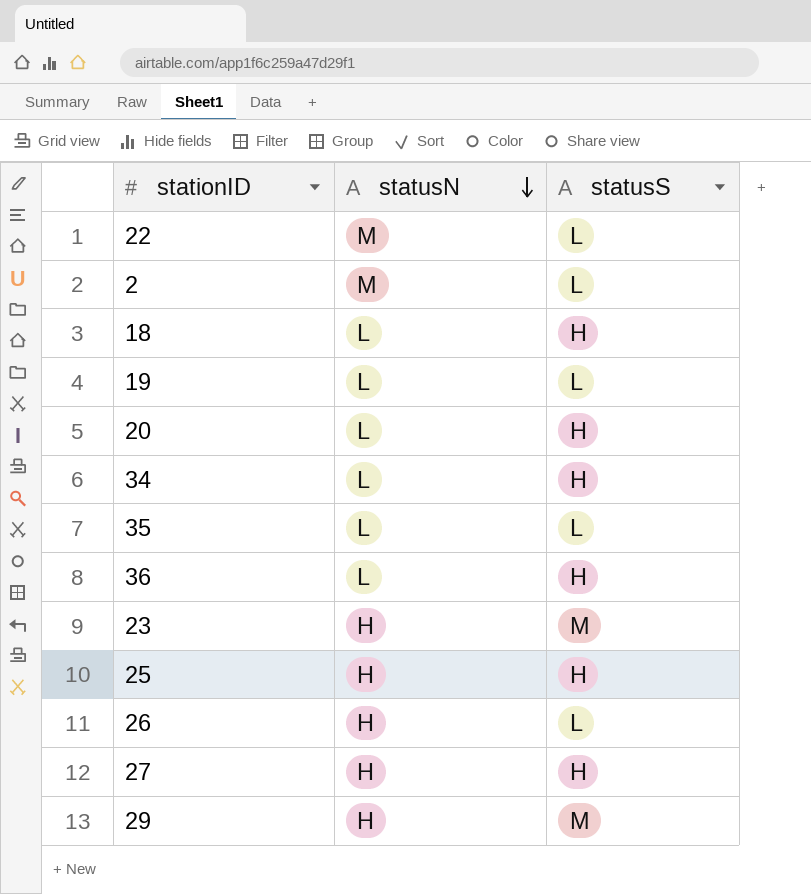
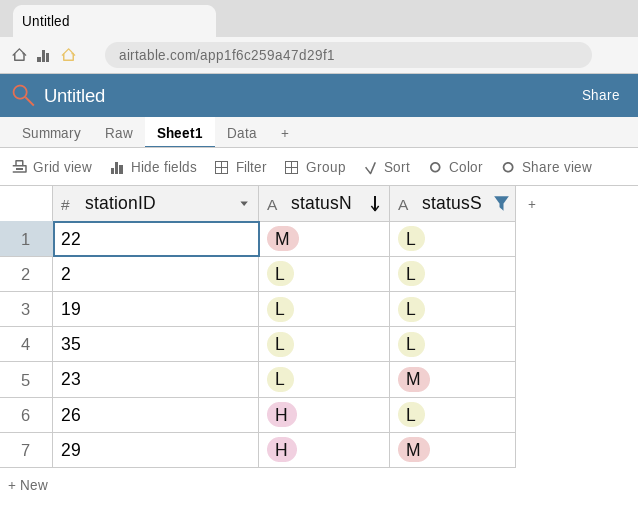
filter: none -> statusS != H
2 | statusN: M -> L
23 | statusN: H -> L

